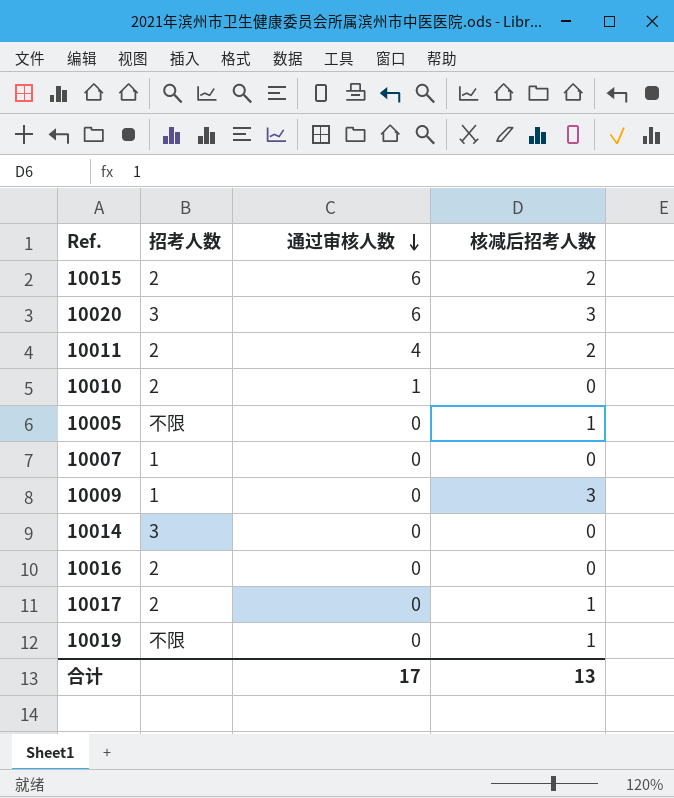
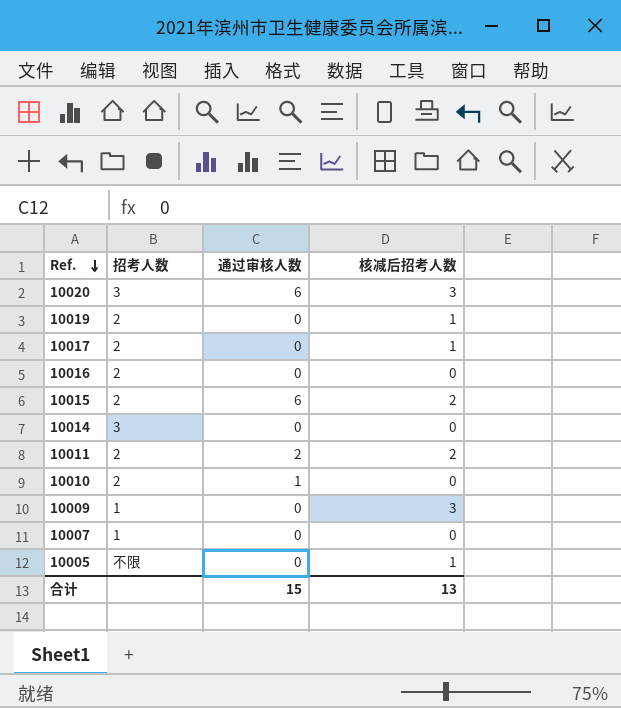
row order: 通过审核人数 descending -> Ref. descending
10019 | 招考人数: 不限 -> 2
10011 | 通过审核人数: 4 -> 2
合计 | 通过审核人数: 17 -> 15

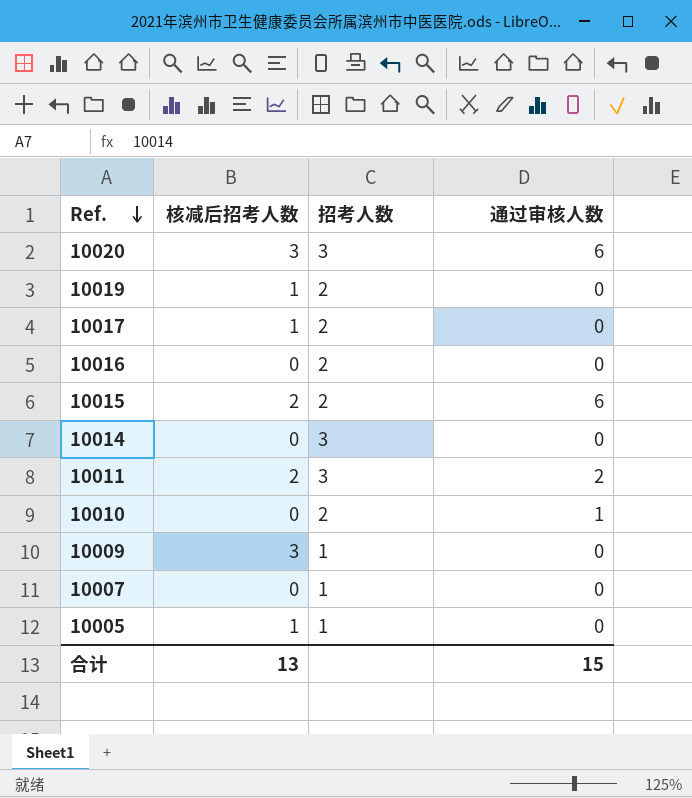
column 核减后招考人数 | position: 4 -> 2
10011 | 招考人数: 2 -> 3
10005 | 招考人数: 不限 -> 1

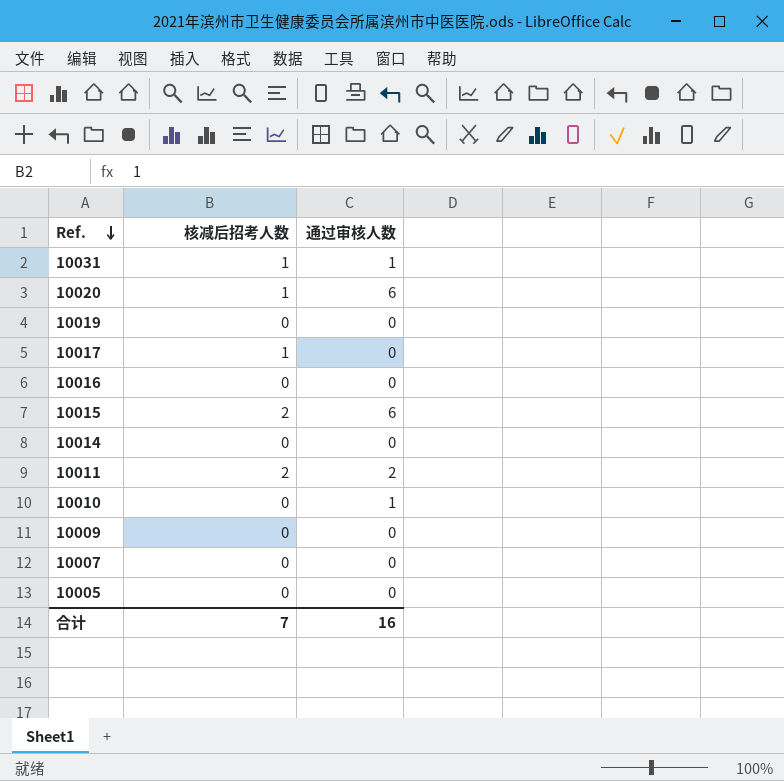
column 招考人数 | position: 3 -> none
row 10031: none -> 1 | 1
10020 | 核减后招考人数: 3 -> 1
10019 | 核减后招考人数: 1 -> 0
10009 | 核减后招考人数: 3 -> 0
10005 | 核减后招考人数: 1 -> 0
合计 | 核减后招考人数: 13 -> 7
合计 | 通过审核人数: 15 -> 16

